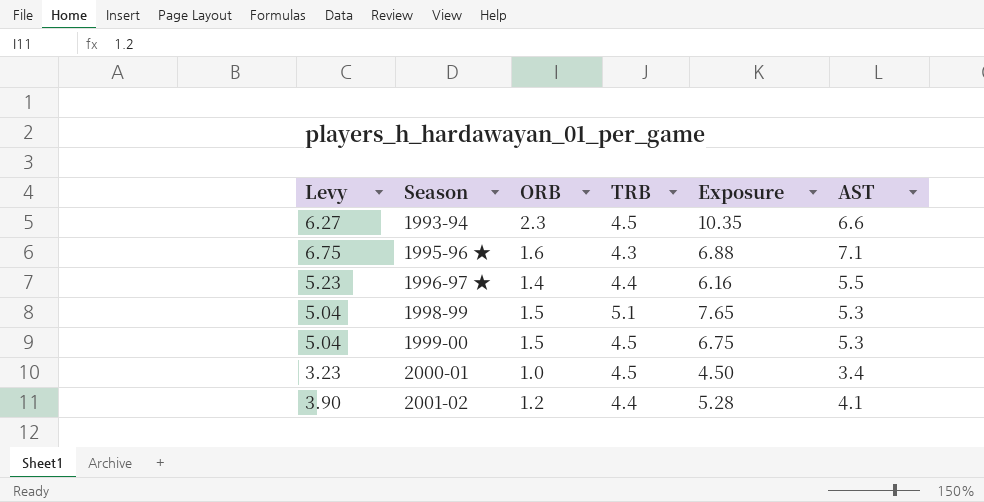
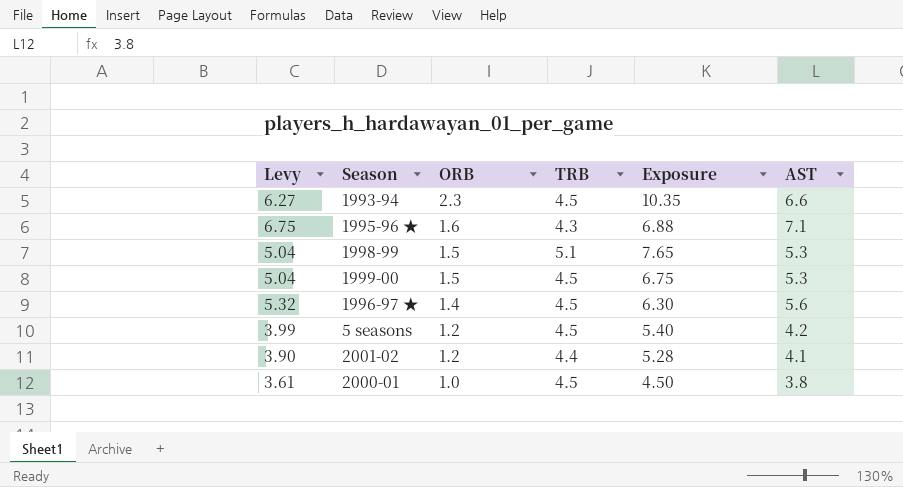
row order: Season ascending -> ORB descending
1996-97 ★ | Levy: 5.23 -> 5.32
1996-97 ★ | TRB: 4.4 -> 4.5
1996-97 ★ | Exposure: 6.16 -> 6.30
1996-97 ★ | AST: 5.5 -> 5.6
row 5 seasons: none -> 3.99 | 1.2 | 4.5 | 5.40 | 4.2
2000-01 | Levy: 3.23 -> 3.61
2000-01 | AST: 3.4 -> 3.8

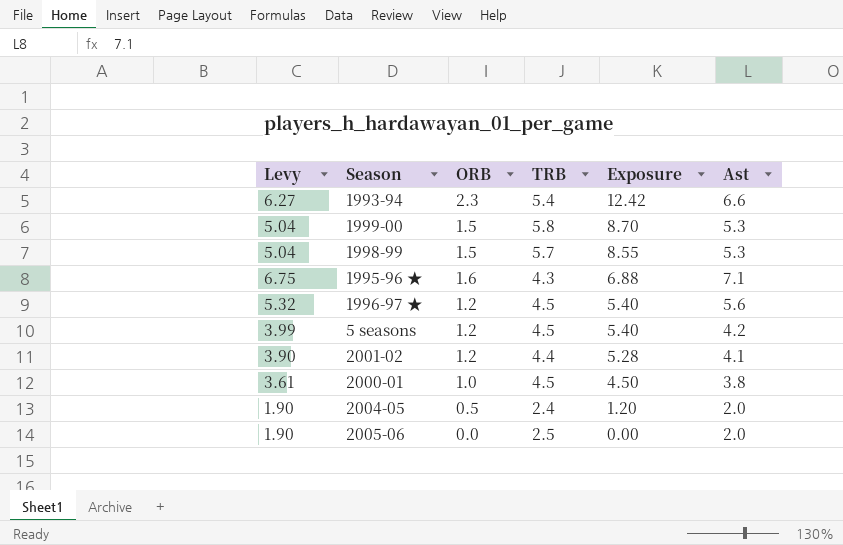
row order: ORB descending -> Exposure descending
column name: AST -> Ast
1993-94 | TRB: 4.5 -> 5.4
1993-94 | Exposure: 10.35 -> 12.42
1999-00 | TRB: 4.5 -> 5.8
1999-00 | Exposure: 6.75 -> 8.70
1998-99 | TRB: 5.1 -> 5.7
1998-99 | Exposure: 7.65 -> 8.55
1996-97 ★ | ORB: 1.4 -> 1.2
1996-97 ★ | Exposure: 6.30 -> 5.40
row 2004-05: none -> 1.90 | 0.5 | 2.4 | 1.20 | 2.0
row 2005-06: none -> 1.90 | 0.0 | 2.5 | 0.00 | 2.0

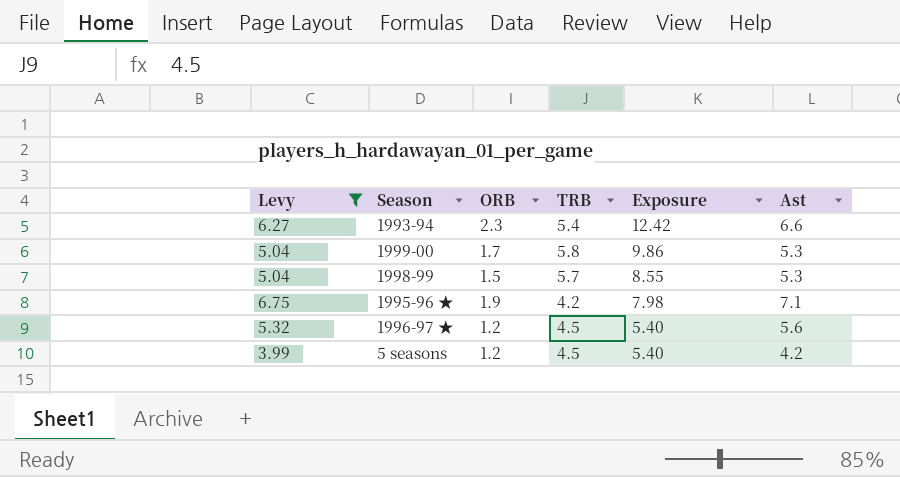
filter: none -> Levy >= 3.99
1999-00 | ORB: 1.5 -> 1.7
1999-00 | Exposure: 8.70 -> 9.86
1995-96 ★ | ORB: 1.6 -> 1.9
1995-96 ★ | TRB: 4.3 -> 4.2
1995-96 ★ | Exposure: 6.88 -> 7.98

